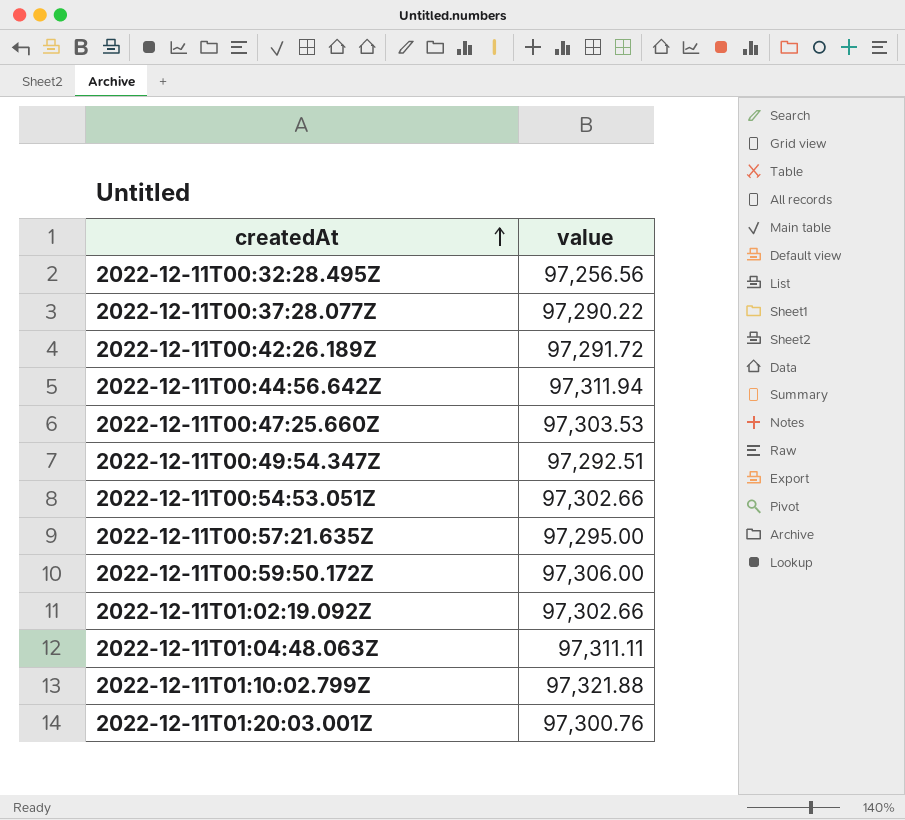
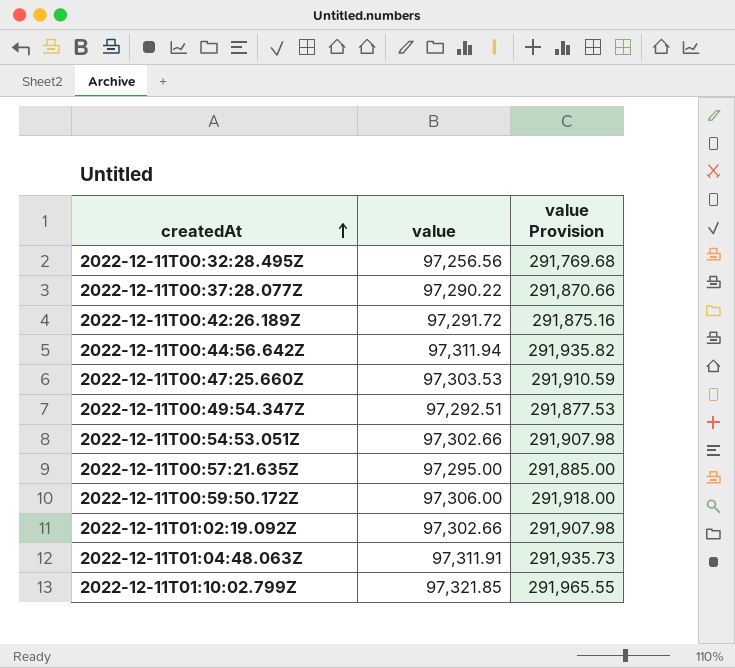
column value Provision | formula: none -> [value] * 3
row 2022-12-11T01:20:03.001Z: 97,300.76 -> none
2022-12-11T01:04:48.063Z | value: 97,311.11 -> 97,311.91
2022-12-11T01:10:02.799Z | value: 97,321.88 -> 97,321.85

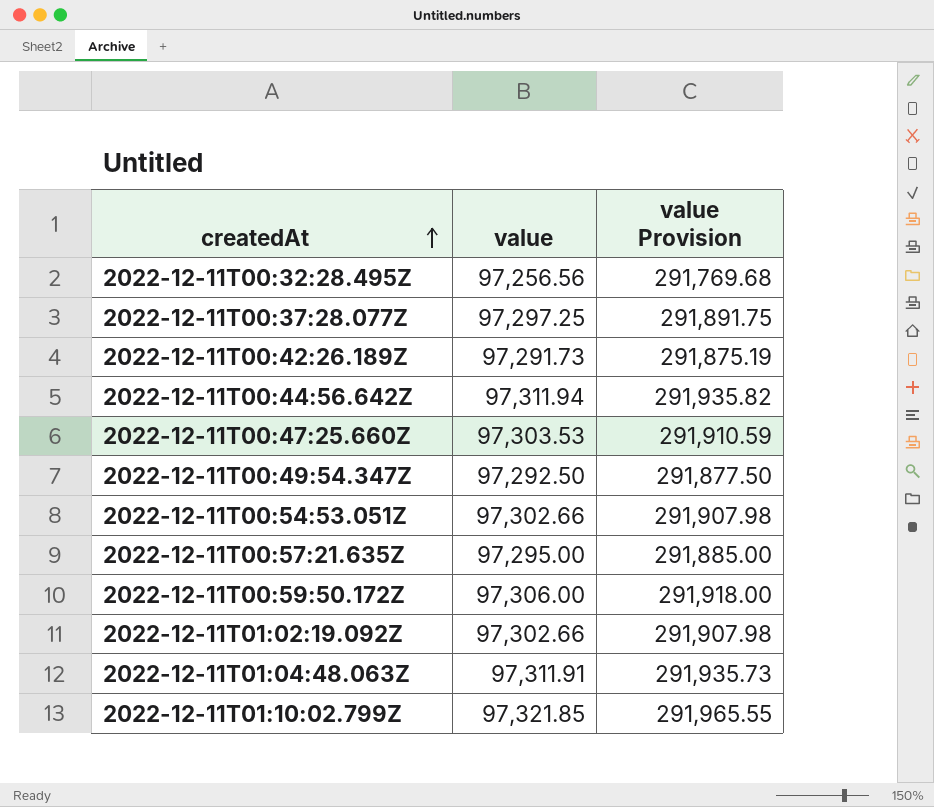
2022-12-11T00:37:28.077Z | value: 97,290.22 -> 97,297.25
2022-12-11T00:37:28.077Z | value Provision: 291,870.66 -> 291,891.75
2022-12-11T00:42:26.189Z | value: 97,291.72 -> 97,291.73
2022-12-11T00:42:26.189Z | value Provision: 291,875.16 -> 291,875.19
2022-12-11T00:49:54.347Z | value: 97,292.51 -> 97,292.50
2022-12-11T00:49:54.347Z | value Provision: 291,877.53 -> 291,877.50

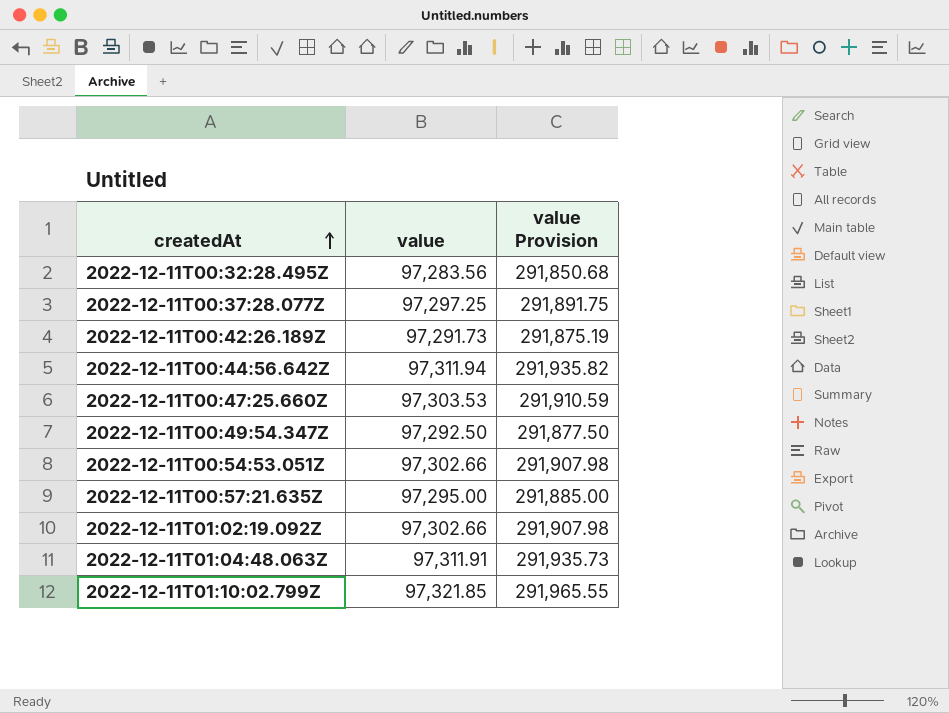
row 2022-12-11T00:59:50.172Z: 97,306.00 | 291,918.00 -> none
2022-12-11T00:32:28.495Z | value: 97,256.56 -> 97,283.56
2022-12-11T00:32:28.495Z | value Provision: 291,769.68 -> 291,850.68

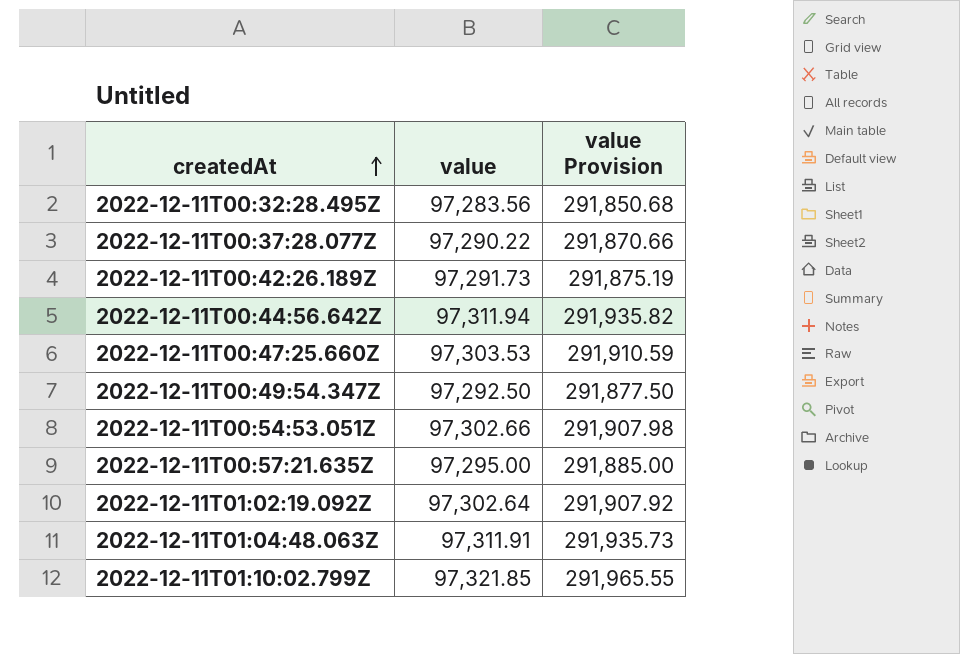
2022-12-11T00:37:28.077Z | value: 97,297.25 -> 97,290.22
2022-12-11T00:37:28.077Z | value Provision: 291,891.75 -> 291,870.66
2022-12-11T01:02:19.092Z | value: 97,302.66 -> 97,302.64
2022-12-11T01:02:19.092Z | value Provision: 291,907.98 -> 291,907.92

